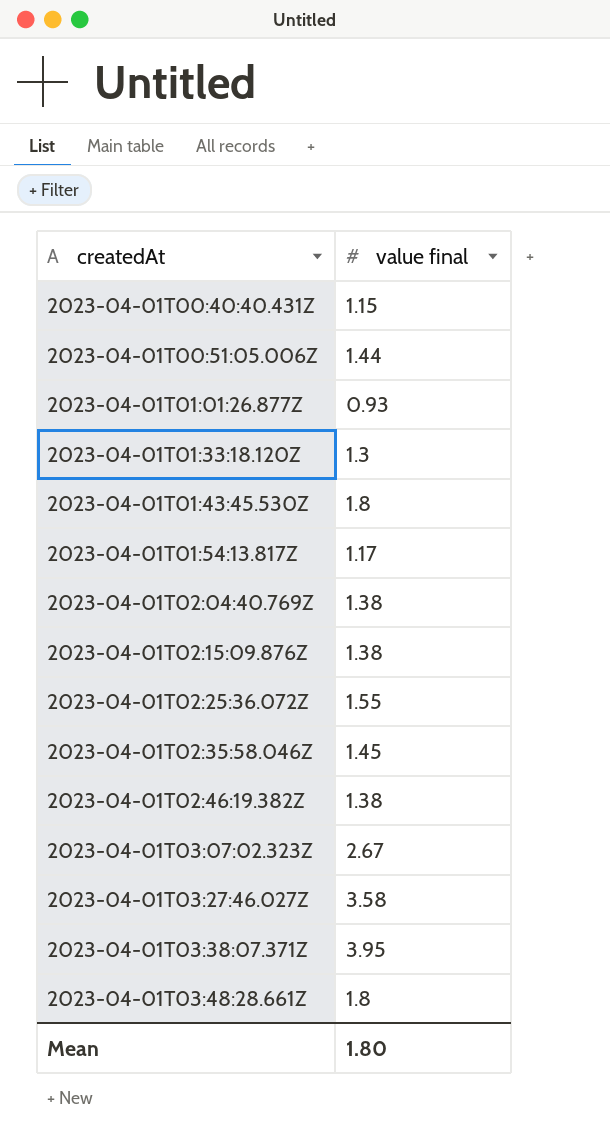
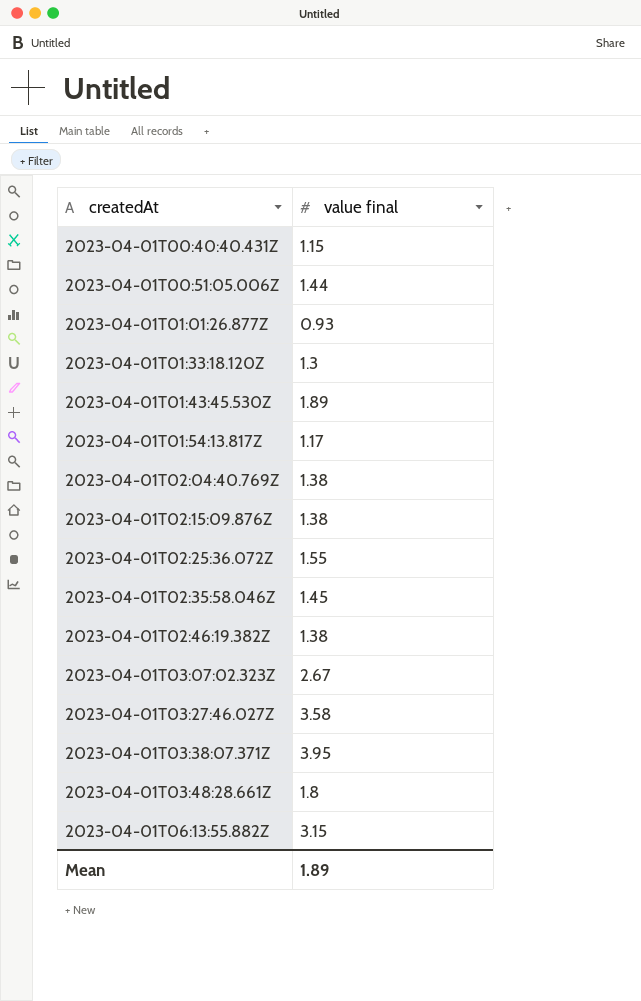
2023-04-01T01:43:45.530Z | value final: 1.8 -> 1.89
row 2023-04-01T06:13:55.882Z: none -> 3.15
Mean | value final: 1.80 -> 1.89

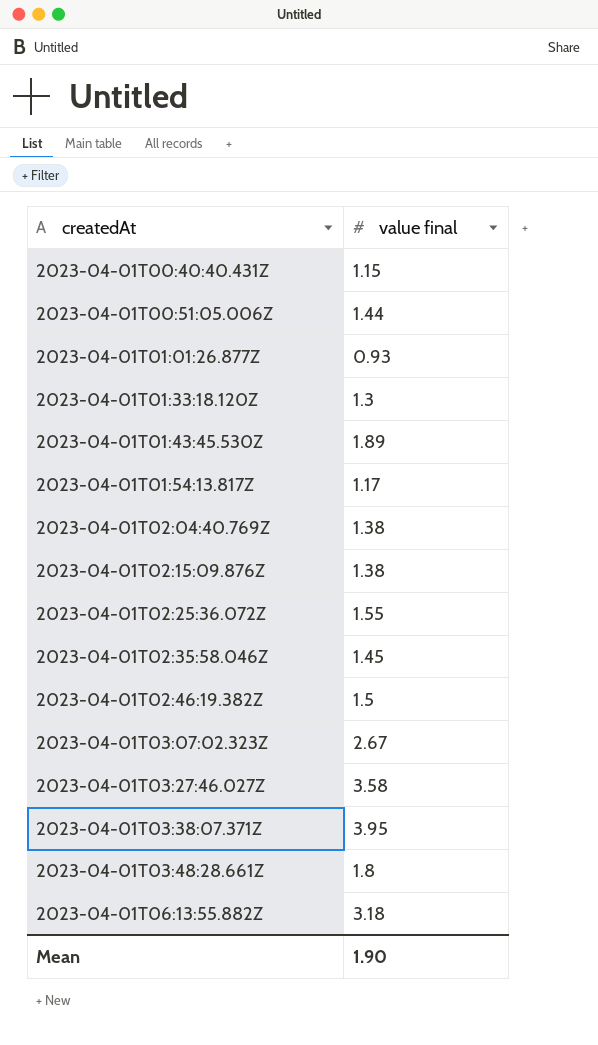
2023-04-01T02:46:19.382Z | value final: 1.38 -> 1.5
2023-04-01T06:13:55.882Z | value final: 3.15 -> 3.18
Mean | value final: 1.89 -> 1.90

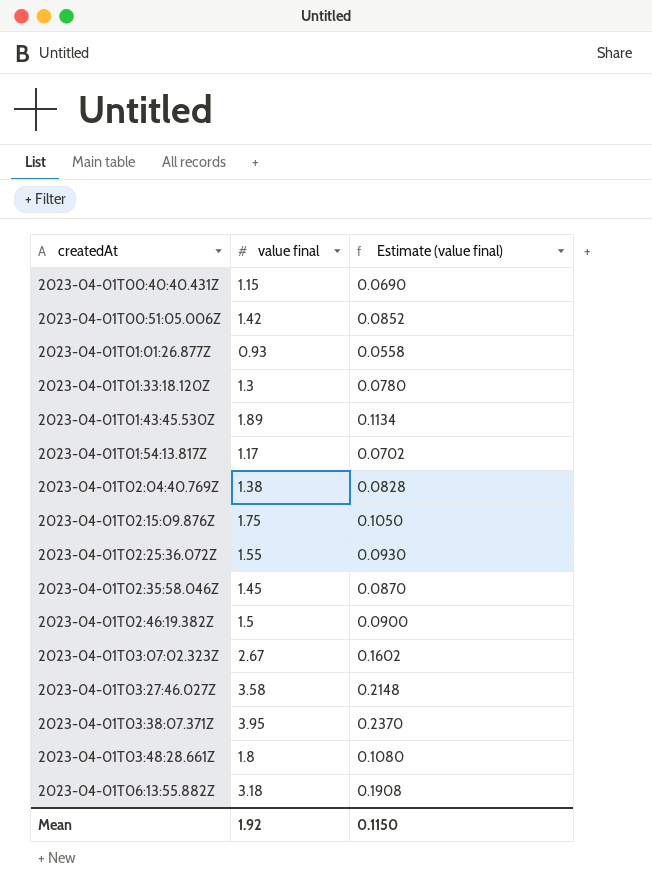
column Estimate (value final) | formula: none -> [value final] * 0.06
2023-04-01T00:51:05.006Z | value final: 1.44 -> 1.42
2023-04-01T02:15:09.876Z | value final: 1.38 -> 1.75
Mean | value final: 1.90 -> 1.92

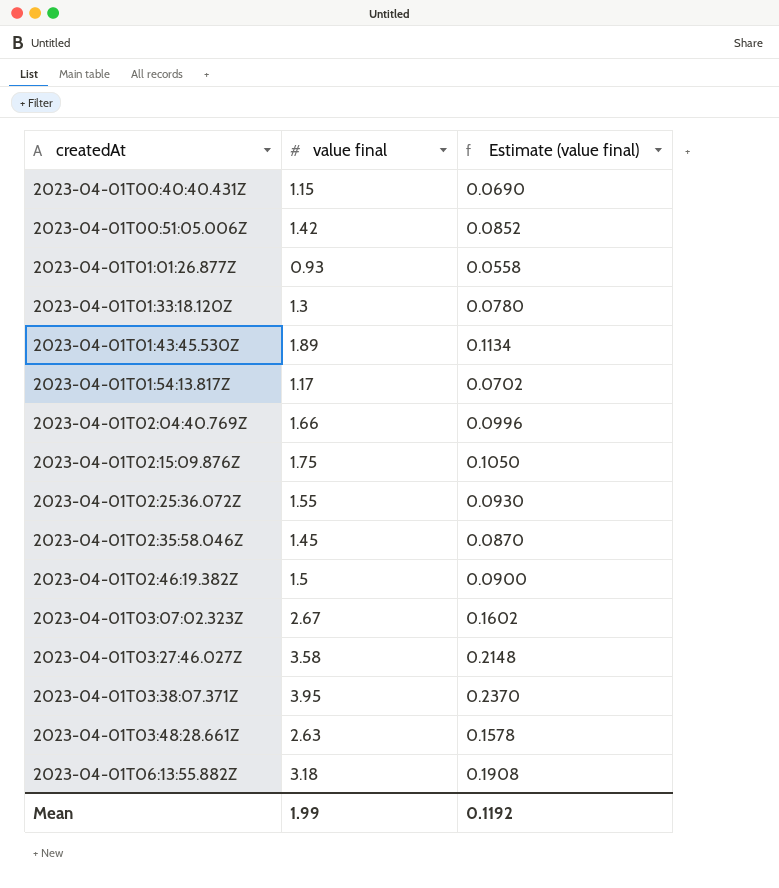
2023-04-01T02:04:40.769Z | value final: 1.38 -> 1.66
2023-04-01T02:04:40.769Z | Estimate (value final): 0.0828 -> 0.0996
2023-04-01T03:48:28.661Z | value final: 1.8 -> 2.63
2023-04-01T03:48:28.661Z | Estimate (value final): 0.1080 -> 0.1578
Mean | value final: 1.92 -> 1.99
Mean | Estimate (value final): 0.1150 -> 0.1192

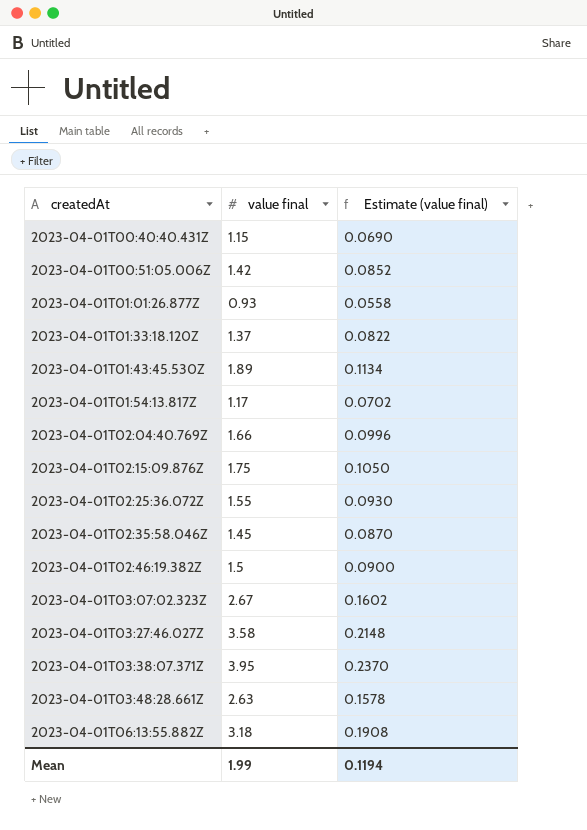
2023-04-01T01:33:18.120Z | value final: 1.3 -> 1.37
2023-04-01T01:33:18.120Z | Estimate (value final): 0.0780 -> 0.0822
Mean | Estimate (value final): 0.1192 -> 0.1194

